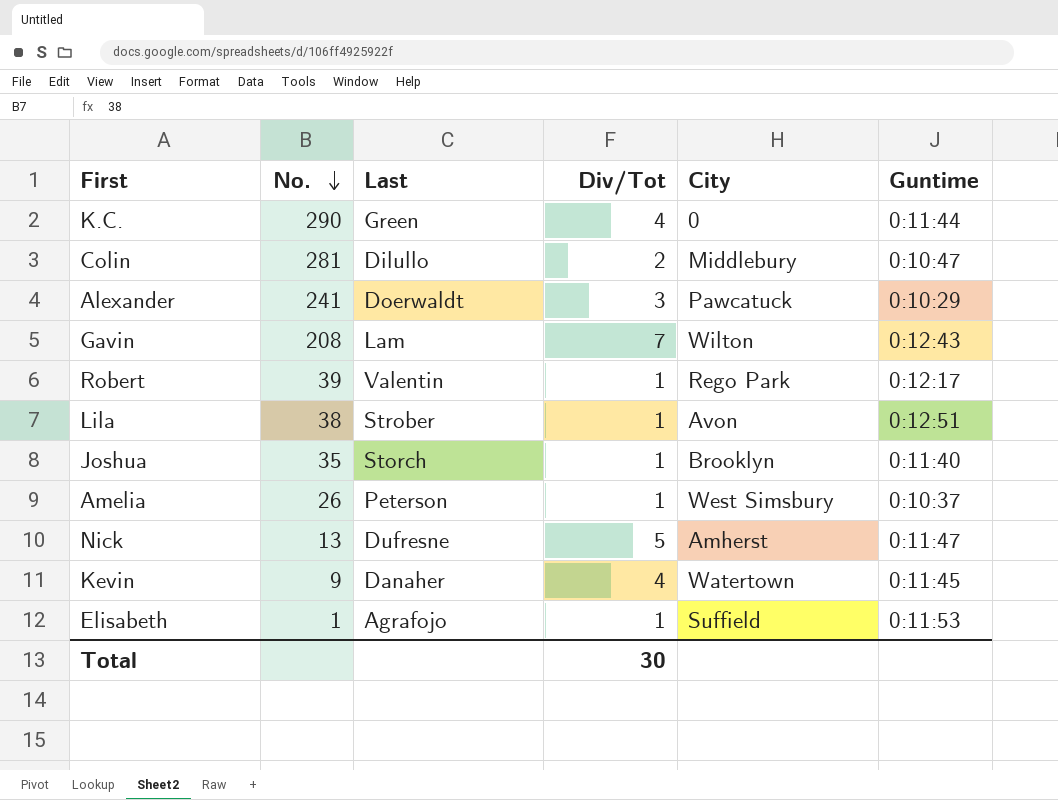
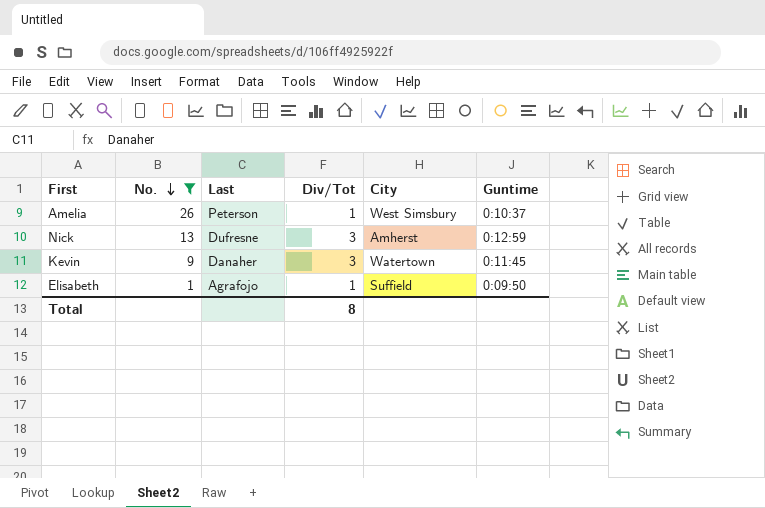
filter: none -> No. <= 26
Nick | Div/Tot: 5 -> 3
Nick | Guntime: 0:11:47 -> 0:12:59
Kevin | Div/Tot: 4 -> 3
Elisabeth | Guntime: 0:11:53 -> 0:09:50
Total | Div/Tot: 30 -> 8

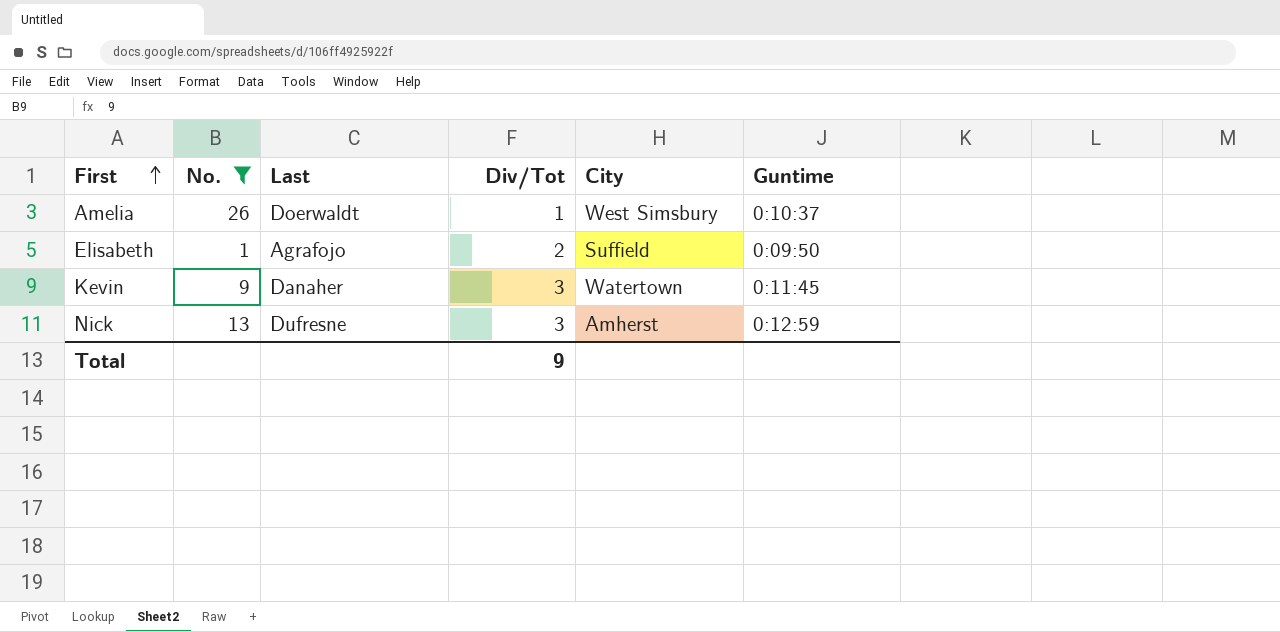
row order: No. descending -> First ascending
Amelia | Last: Peterson -> Doerwaldt
Elisabeth | Div/Tot: 1 -> 2
Total | Div/Tot: 8 -> 9

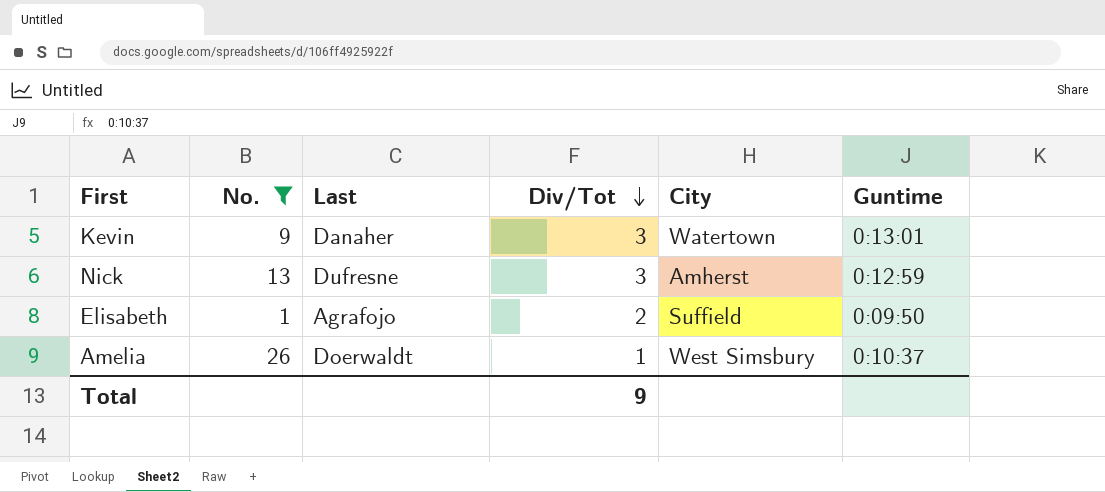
row order: First ascending -> Div/Tot descending
Kevin | Guntime: 0:11:45 -> 0:13:01

